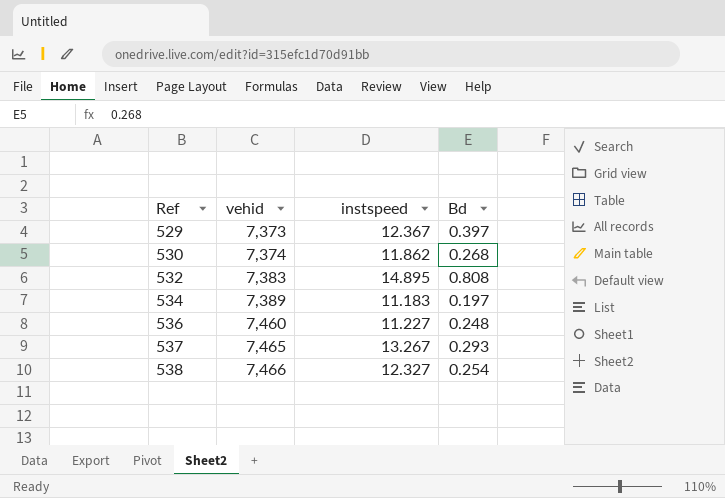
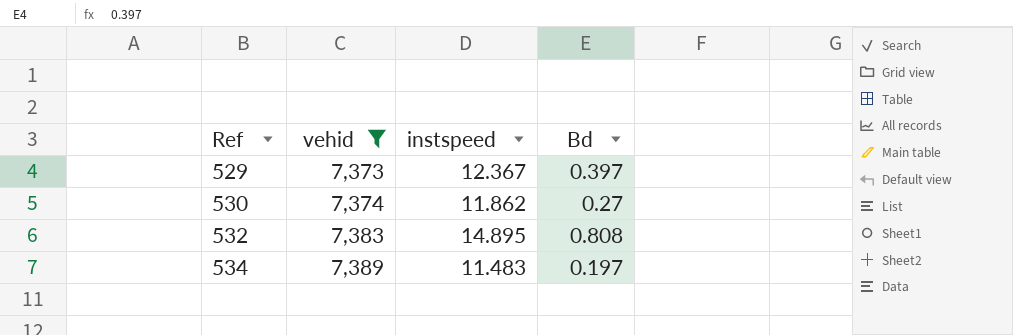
filter: none -> vehid <= 7,389
530 | Bd: 0.268 -> 0.27
534 | instspeed: 11.183 -> 11.483

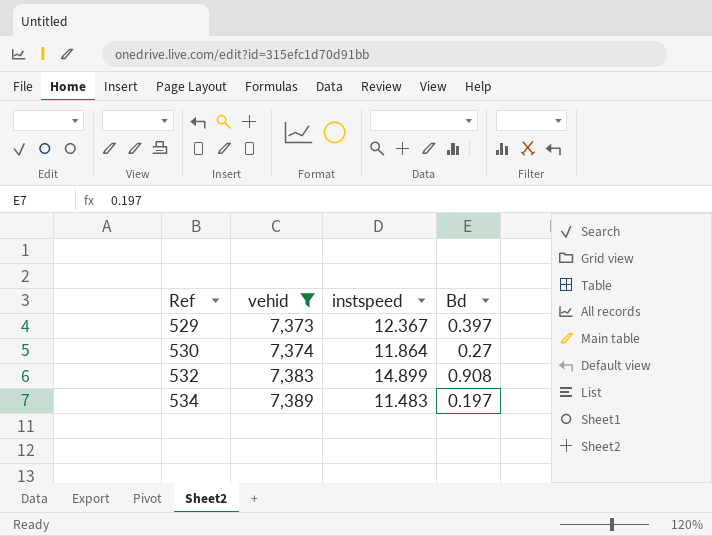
530 | instspeed: 11.862 -> 11.864
532 | instspeed: 14.895 -> 14.899
532 | Bd: 0.808 -> 0.908

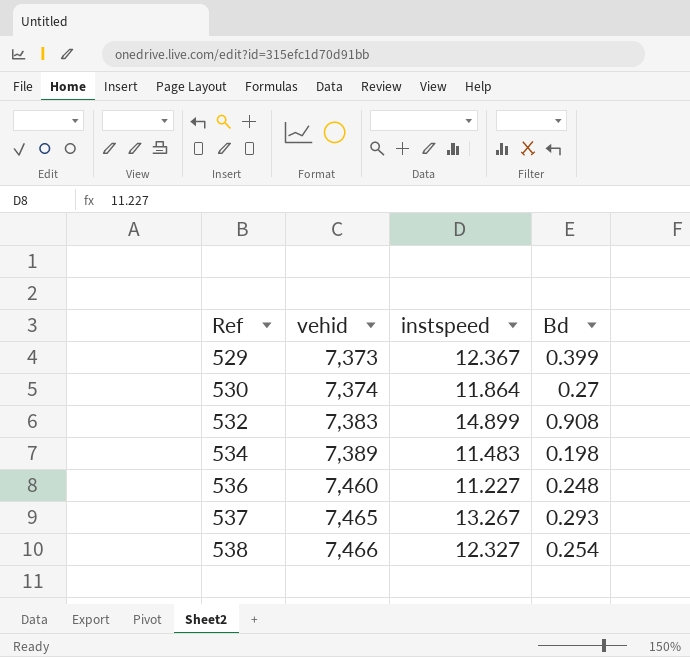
filter: vehid <= 7,389 -> none
529 | Bd: 0.397 -> 0.399
534 | Bd: 0.197 -> 0.198

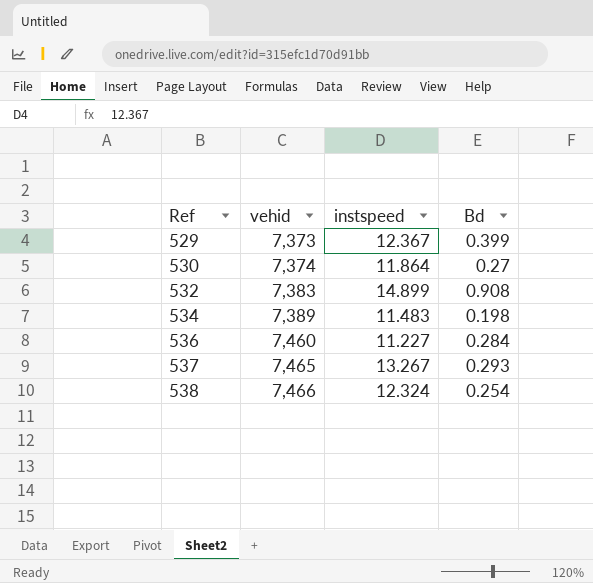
536 | Bd: 0.248 -> 0.284
538 | instspeed: 12.327 -> 12.324

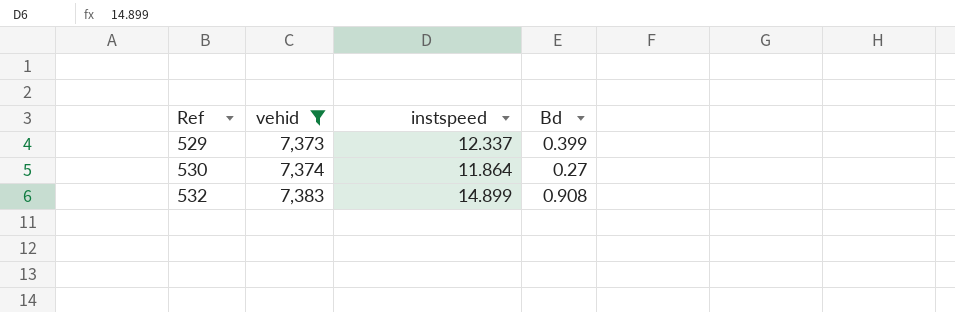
filter: none -> vehid <= 7,383
529 | instspeed: 12.367 -> 12.337

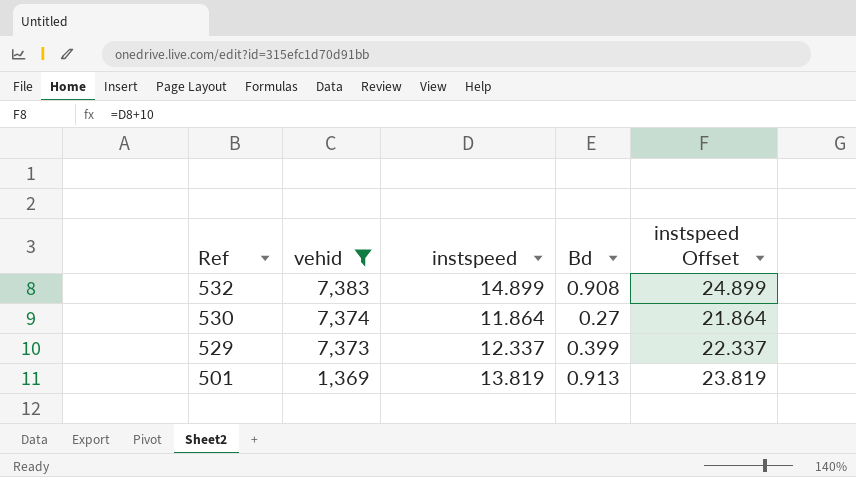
row order: Ref ascending -> Ref descending
column instspeed Offset | formula: none -> [instspeed] + 10
row 501: none -> 1,369 | 13.819 | 0.913 | 23.819

